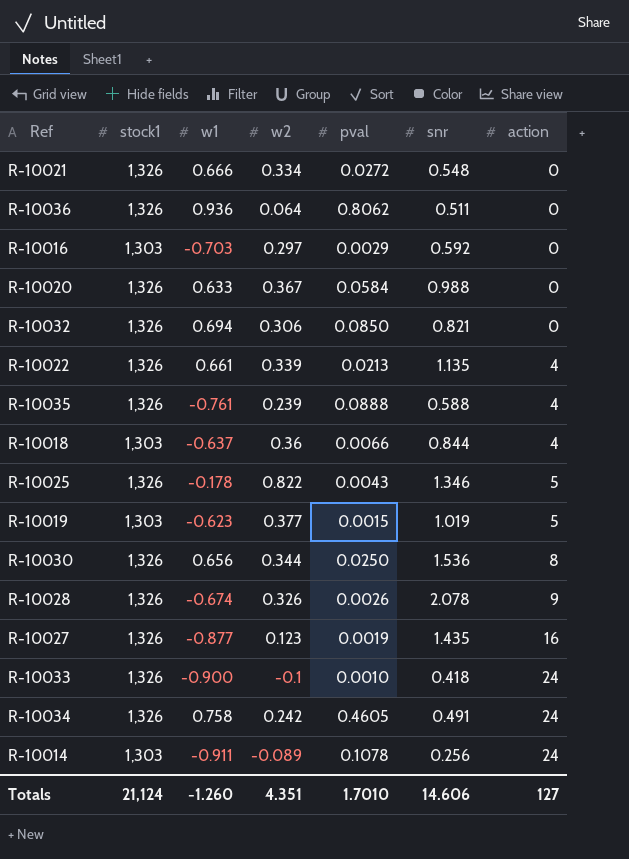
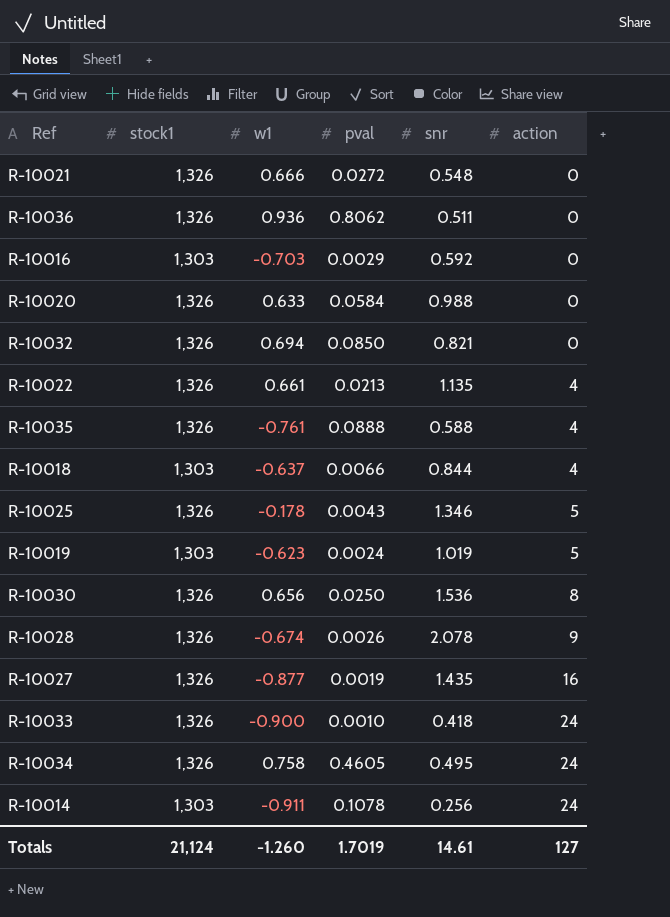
column w2 | position: 4 -> none
R-10019 | pval: 0.0015 -> 0.0024
R-10034 | snr: 0.491 -> 0.495
Totals | pval: 1.7010 -> 1.7019
Totals | snr: 14.606 -> 14.61

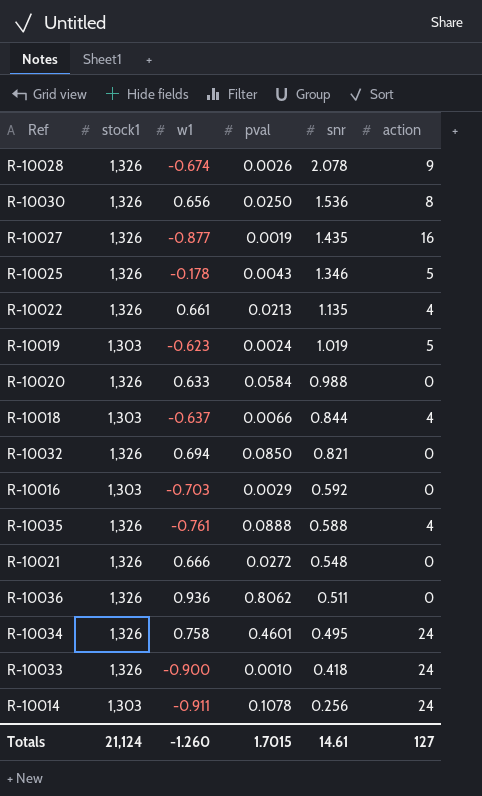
row order: action ascending -> snr descending
R-10034 | pval: 0.4605 -> 0.4601
Totals | pval: 1.7019 -> 1.7015

